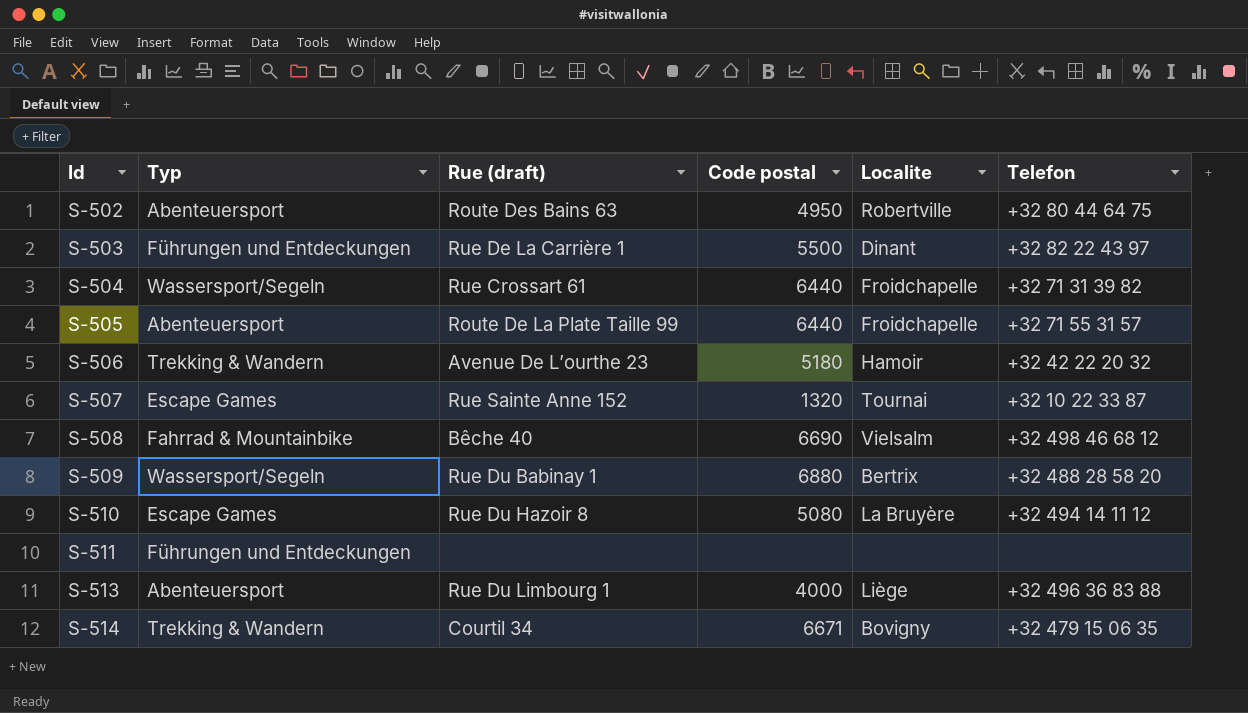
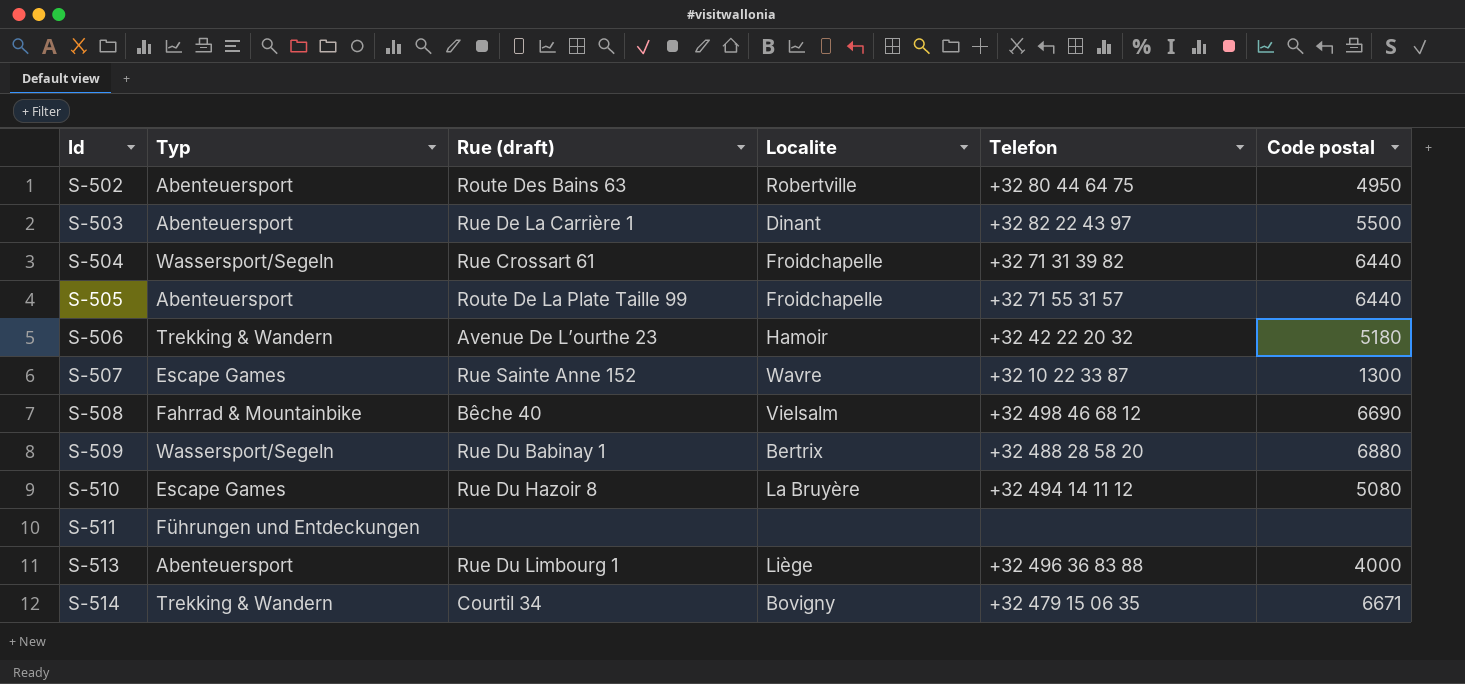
column Code postal | position: 4 -> 6
S-503 | Typ: Führungen und Entdeckungen -> Abenteuersport
S-507 | Localite: Tournai -> Wavre
S-507 | Code postal: 1320 -> 1300

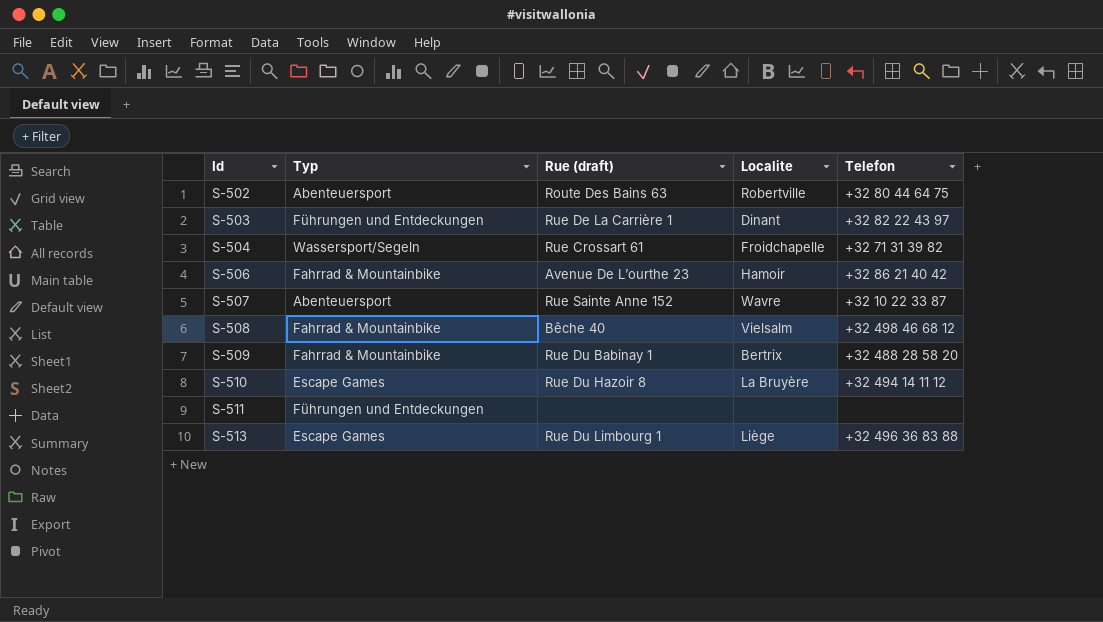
column Code postal | position: 6 -> none
row S-505: Abenteuersport | Route De La Plate Taille 99 | Froidchapelle | +32 71 55 31 57 | 6440 -> none
row S-514: Trekking & Wandern | Courtil 34 | Bovigny | +32 479 15 06 35 | 6671 -> none
S-503 | Typ: Abenteuersport -> Führungen und Entdeckungen
S-506 | Typ: Trekking & Wandern -> Fahrrad & Mountainbike
S-506 | Telefon: +32 42 22 20 32 -> +32 86 21 40 42
S-507 | Typ: Escape Games -> Abenteuersport
S-509 | Typ: Wassersport/Segeln -> Fahrrad & Mountainbike
S-513 | Typ: Abenteuersport -> Escape Games

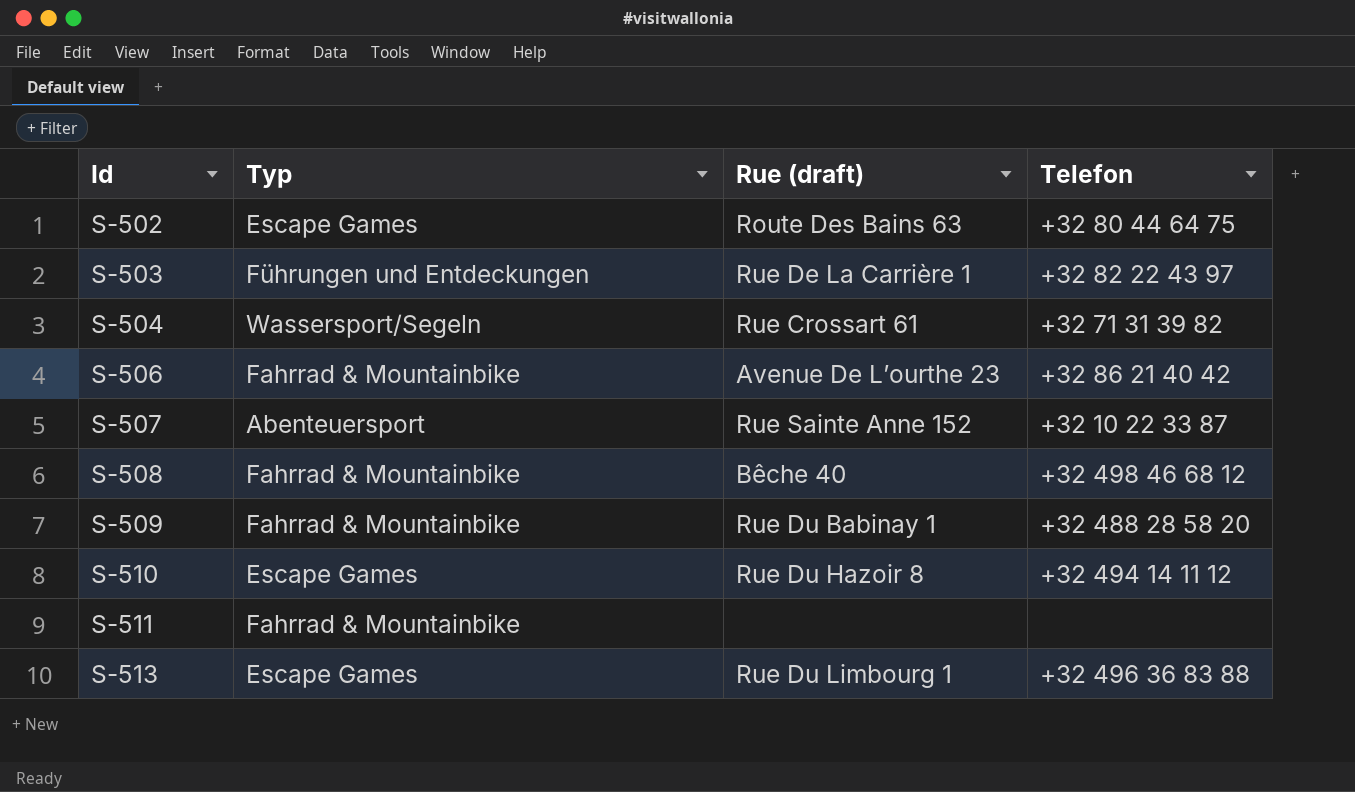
column Localite | position: 4 -> none
S-502 | Typ: Abenteuersport -> Escape Games
S-511 | Typ: Führungen und Entdeckungen -> Fahrrad & Mountainbike

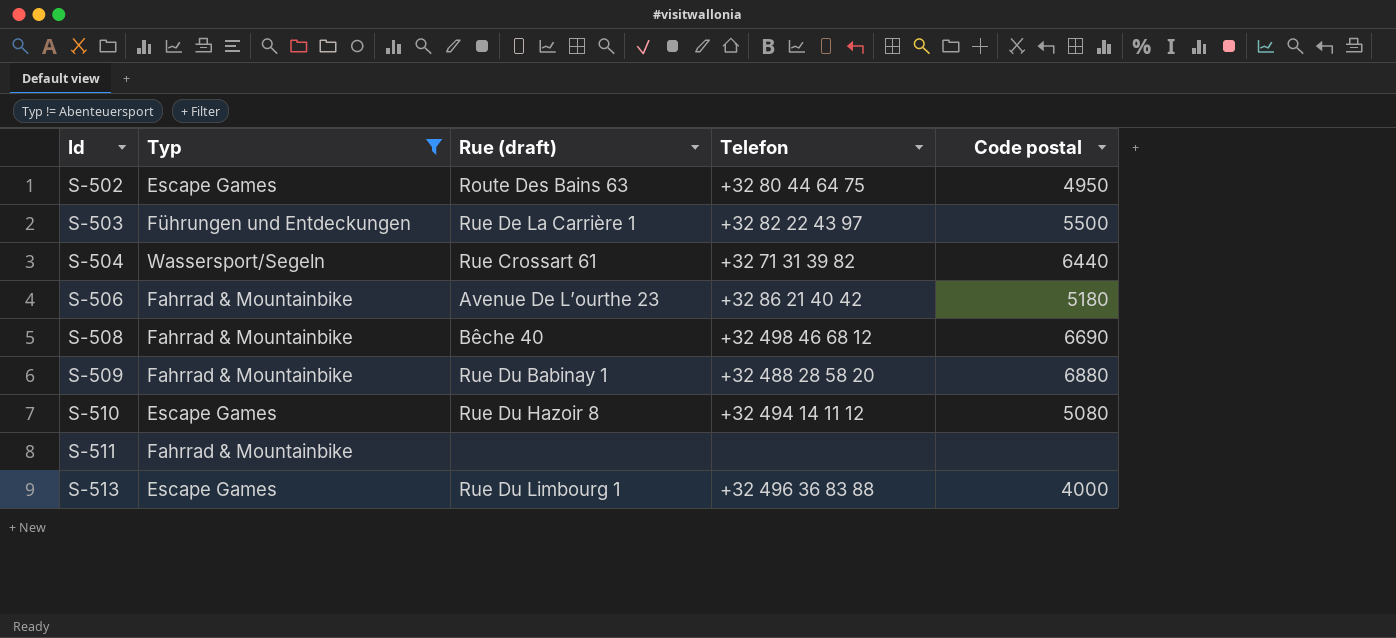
filter: none -> Typ != Abenteuersport
column Code postal | position: none -> 5

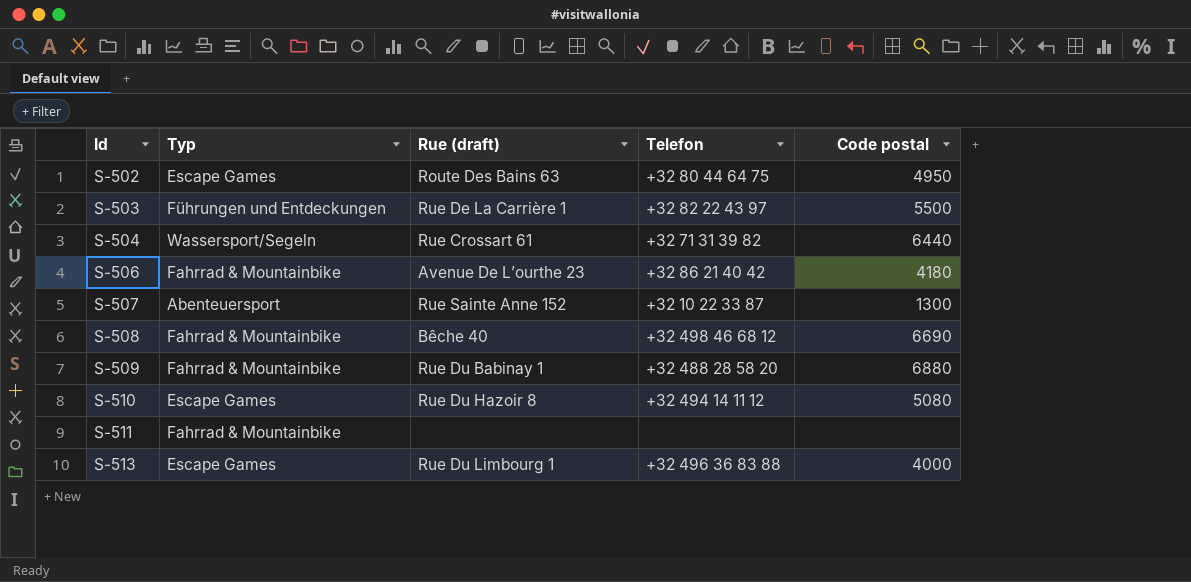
filter: Typ != Abenteuersport -> none
S-506 | Code postal: 5180 -> 4180

